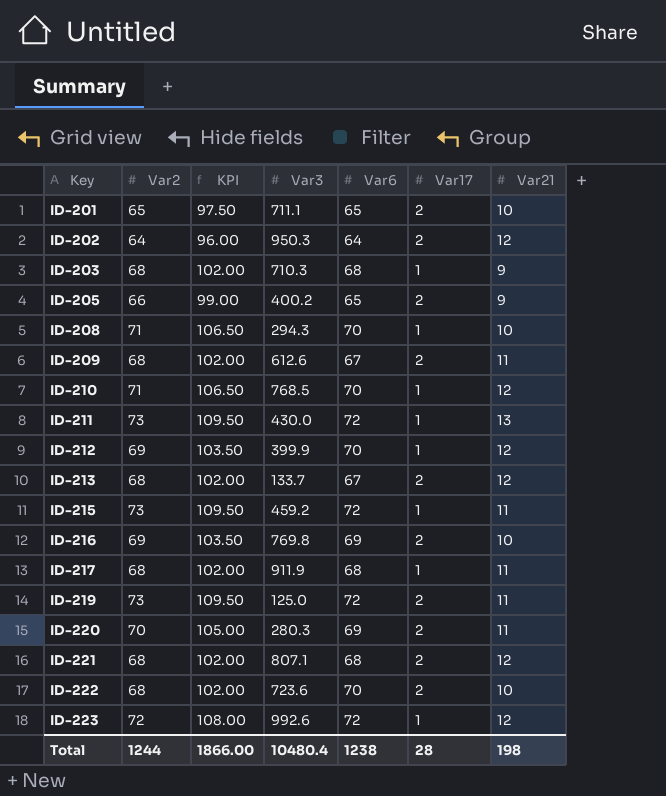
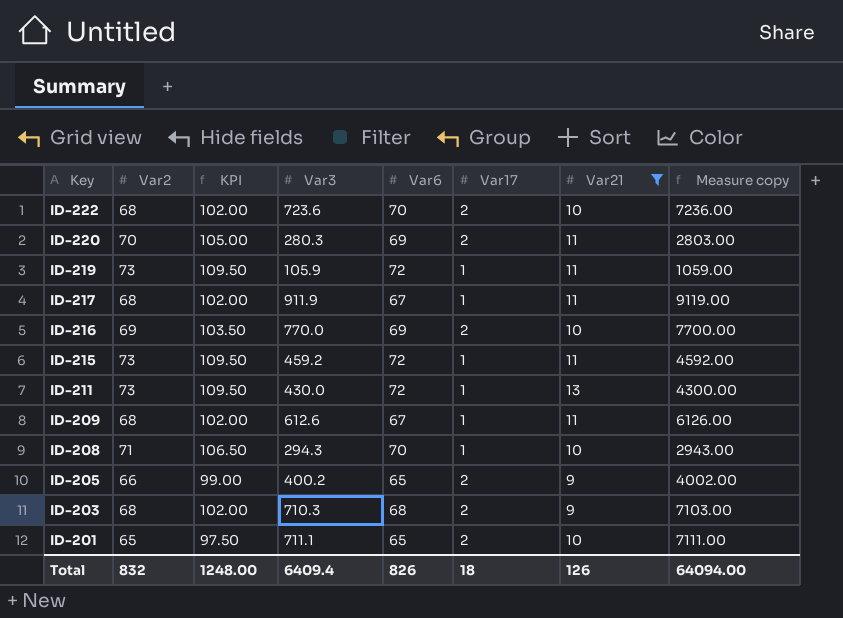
filter: none -> Var21 != 12
row order: Key ascending -> Key descending
column Measure copy | formula: none -> [Var3] * 10
ID-219 | Var3: 125.0 -> 105.9
ID-219 | Var17: 2 -> 1
ID-217 | Var6: 68 -> 67
ID-216 | Var3: 769.8 -> 770.0
ID-209 | Var17: 2 -> 1
ID-203 | Var17: 1 -> 2
Total | Var2: 1244 -> 832
Total | KPI: 1866.00 -> 1248.00
Total | Var3: 10480.4 -> 6409.4
Total | Var6: 1238 -> 826
Total | Var17: 28 -> 18
Total | Var21: 198 -> 126

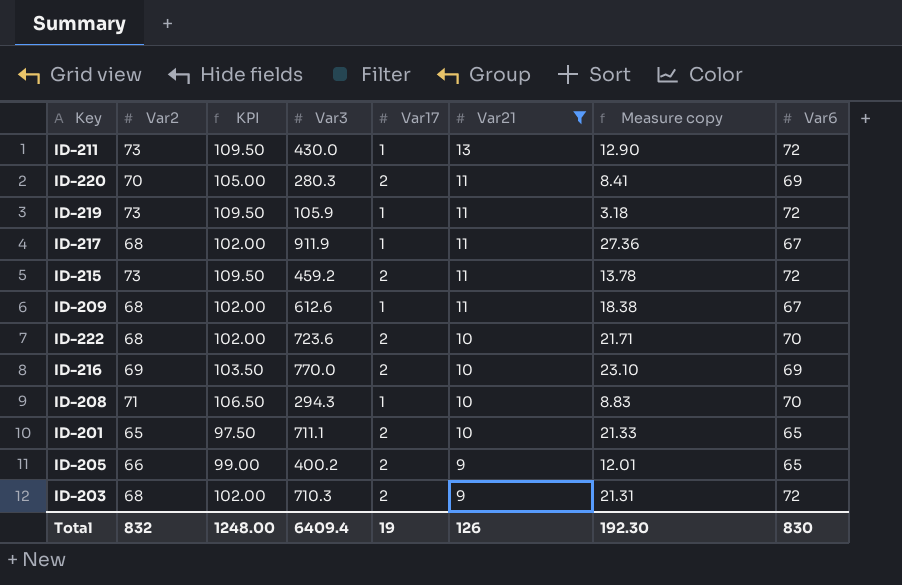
row order: Key descending -> Var21 descending
column Measure copy | formula: [Var3] * 10 -> [Var3] * 0.03
column Var6 | position: 5 -> 8
ID-215 | Var17: 1 -> 2
ID-203 | Var6: 68 -> 72
Total | Var17: 18 -> 19
Total | Measure copy: 64094.00 -> 192.30
Total | Var6: 826 -> 830

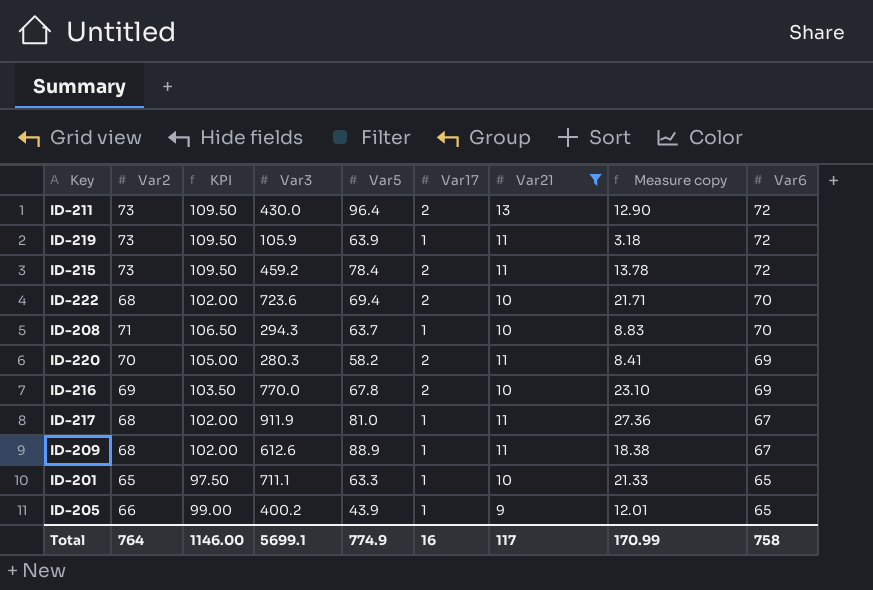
row order: Var21 descending -> Var6 descending
column Var5 | position: none -> 5
row ID-203: 68 | 102.00 | 710.3 | 2 | 9 | 21.31 | 72 -> none
ID-211 | Var17: 1 -> 2
ID-201 | Var17: 2 -> 1
ID-205 | Var17: 2 -> 1
Total | Var2: 832 -> 764
Total | KPI: 1248.00 -> 1146.00
Total | Var3: 6409.4 -> 5699.1
Total | Var17: 19 -> 16
Total | Var21: 126 -> 117
Total | Measure copy: 192.30 -> 170.99
Total | Var6: 830 -> 758

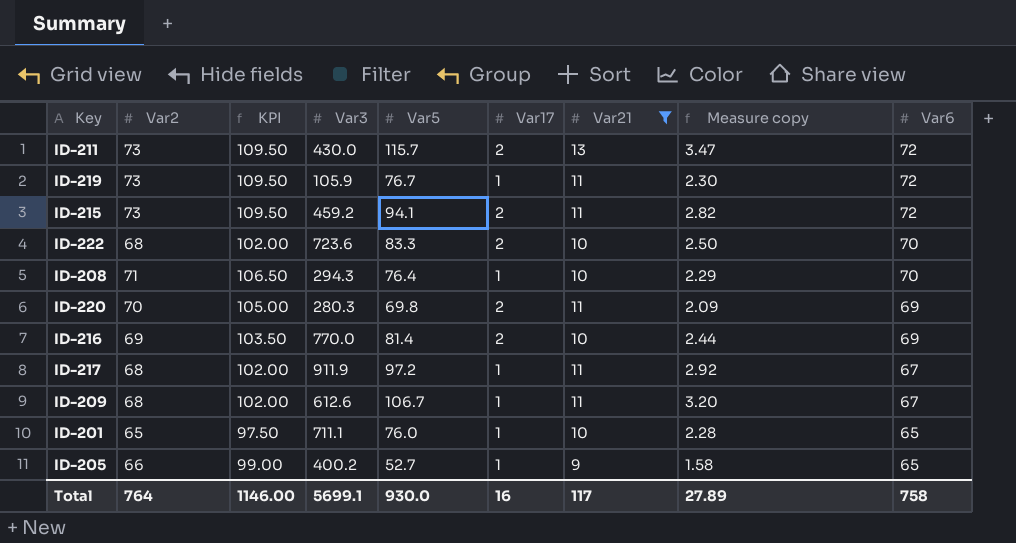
column Measure copy | formula: [Var3] * 0.03 -> [Var5] * 0.03
ID-211 | Var5: 96.4 -> 115.7
ID-219 | Var5: 63.9 -> 76.7
ID-215 | Var5: 78.4 -> 94.1
ID-222 | Var5: 69.4 -> 83.3
ID-208 | Var5: 63.7 -> 76.4
ID-220 | Var5: 58.2 -> 69.8
ID-216 | Var5: 67.8 -> 81.4
ID-217 | Var5: 81.0 -> 97.2
ID-209 | Var5: 88.9 -> 106.7
ID-201 | Var5: 63.3 -> 76.0
ID-205 | Var5: 43.9 -> 52.7
Total | Var5: 774.9 -> 930.0
Total | Measure copy: 170.99 -> 27.89

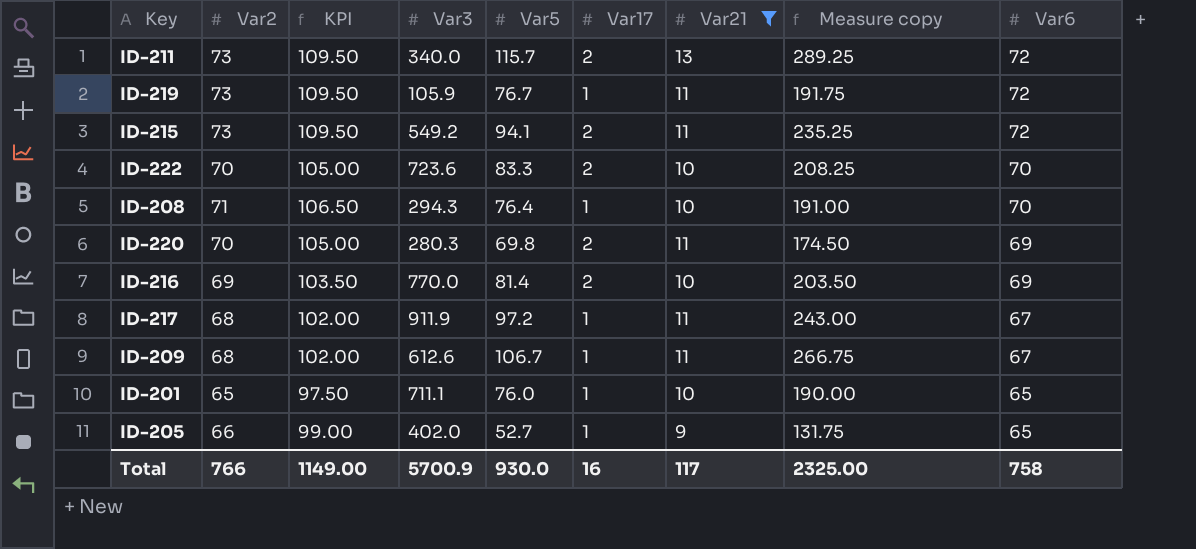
column Measure copy | formula: [Var5] * 0.03 -> [Var5] * 2.5
ID-211 | Var3: 430.0 -> 340.0
ID-215 | Var3: 459.2 -> 549.2
ID-222 | Var2: 68 -> 70
ID-222 | KPI: 102.00 -> 105.00
ID-205 | Var3: 400.2 -> 402.0
Total | Var2: 764 -> 766
Total | KPI: 1146.00 -> 1149.00
Total | Var3: 5699.1 -> 5700.9
Total | Measure copy: 27.89 -> 2325.00

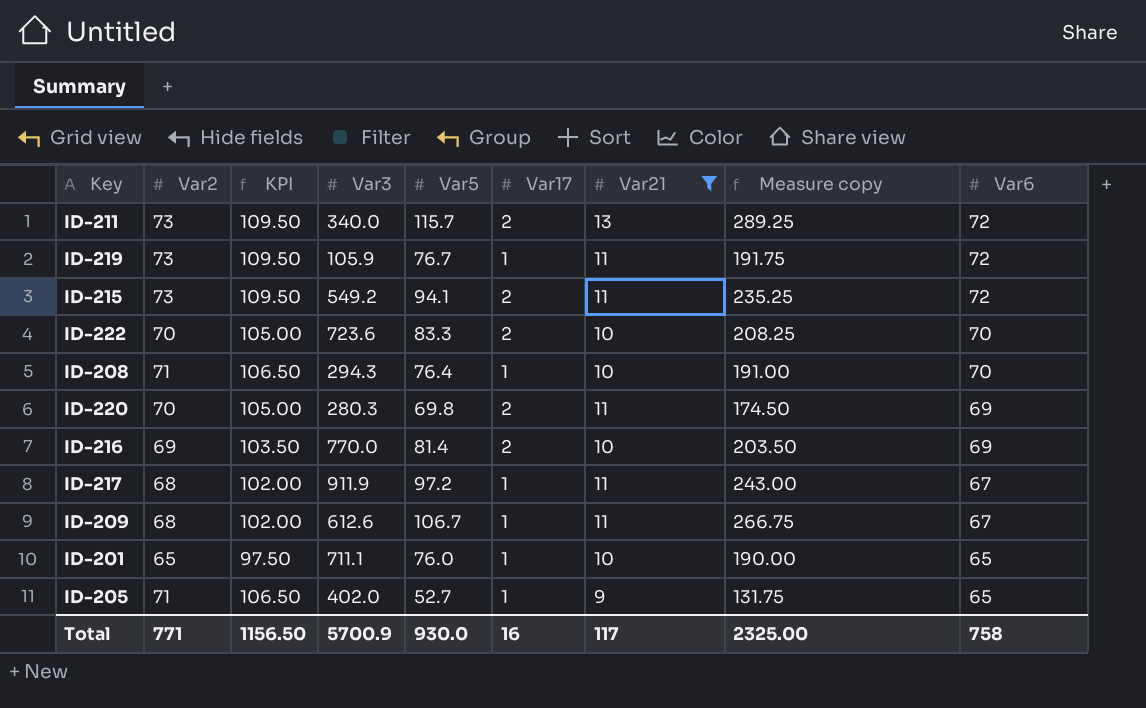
ID-205 | Var2: 66 -> 71
ID-205 | KPI: 99.00 -> 106.50
Total | Var2: 766 -> 771
Total | KPI: 1149.00 -> 1156.50

